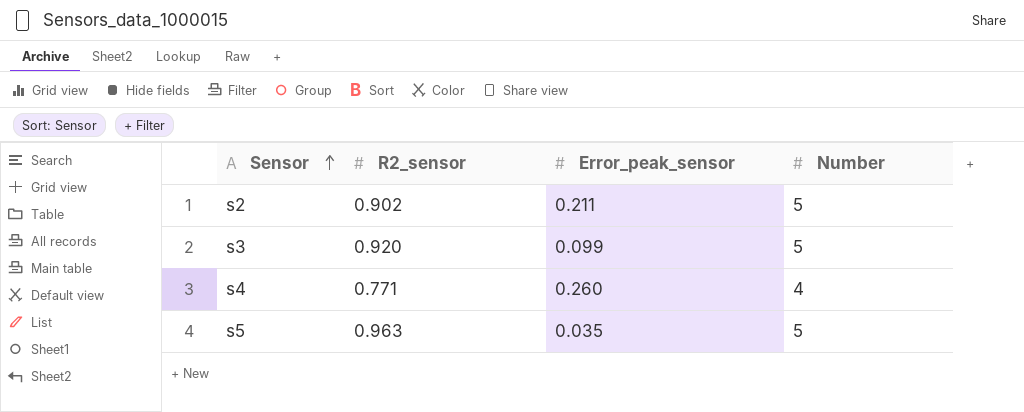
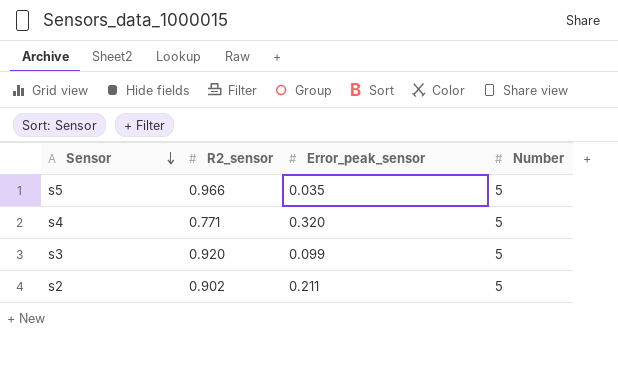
row order: Sensor ascending -> Sensor descending
s5 | R2_sensor: 0.963 -> 0.966
s4 | Error_peak_sensor: 0.260 -> 0.320
s4 | Number: 4 -> 5

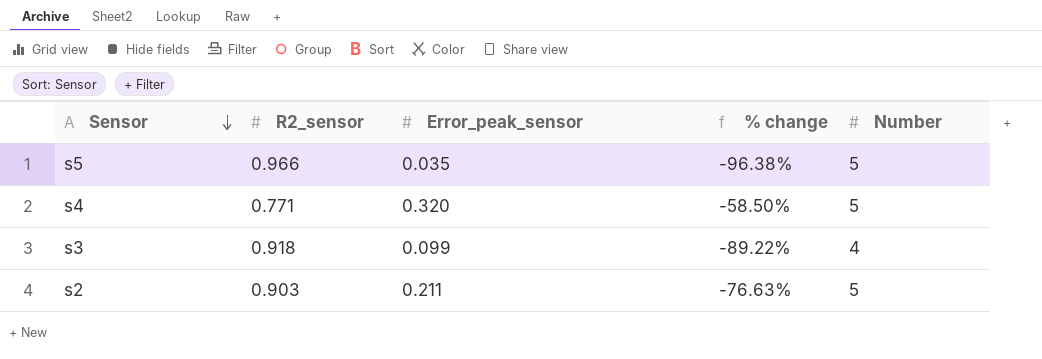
column % change | formula: none -> ([Error_peak_sensor] - [R2_sensor]) / [R2_sensor]
s3 | R2_sensor: 0.920 -> 0.918
s3 | Number: 5 -> 4
s2 | R2_sensor: 0.902 -> 0.903

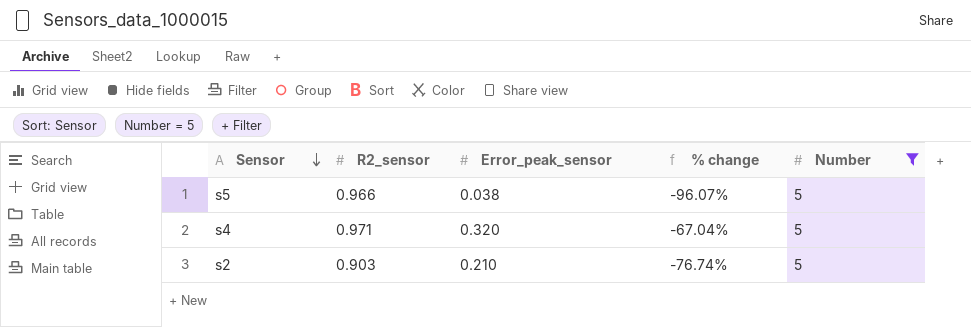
filter: none -> Number = 5
s5 | Error_peak_sensor: 0.035 -> 0.038
s5 | % change: -96.38% -> -96.07%
s4 | R2_sensor: 0.771 -> 0.971
s4 | % change: -58.50% -> -67.04%
s2 | Error_peak_sensor: 0.211 -> 0.210
s2 | % change: -76.63% -> -76.74%

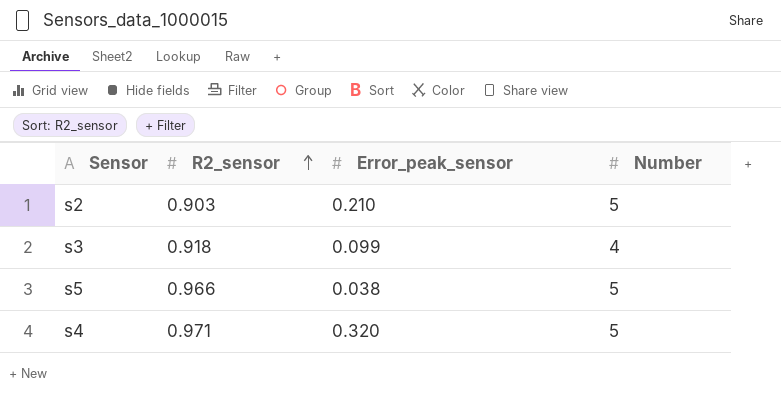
filter: Number = 5 -> none
row order: Sensor descending -> R2_sensor ascending
column % change | formula: ([Error_peak_sensor] - [R2_sensor]) / [R2_sensor] -> none

